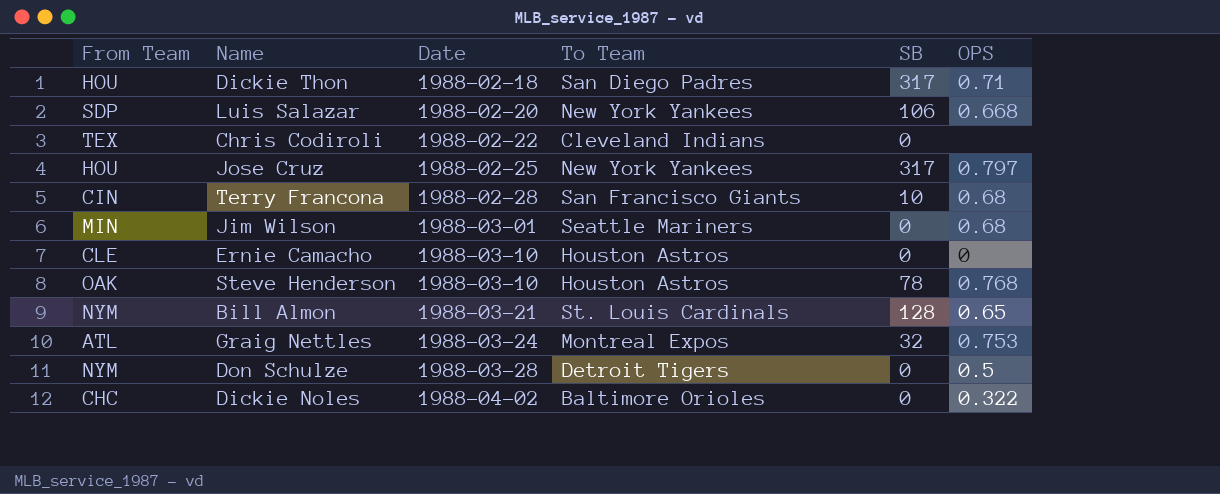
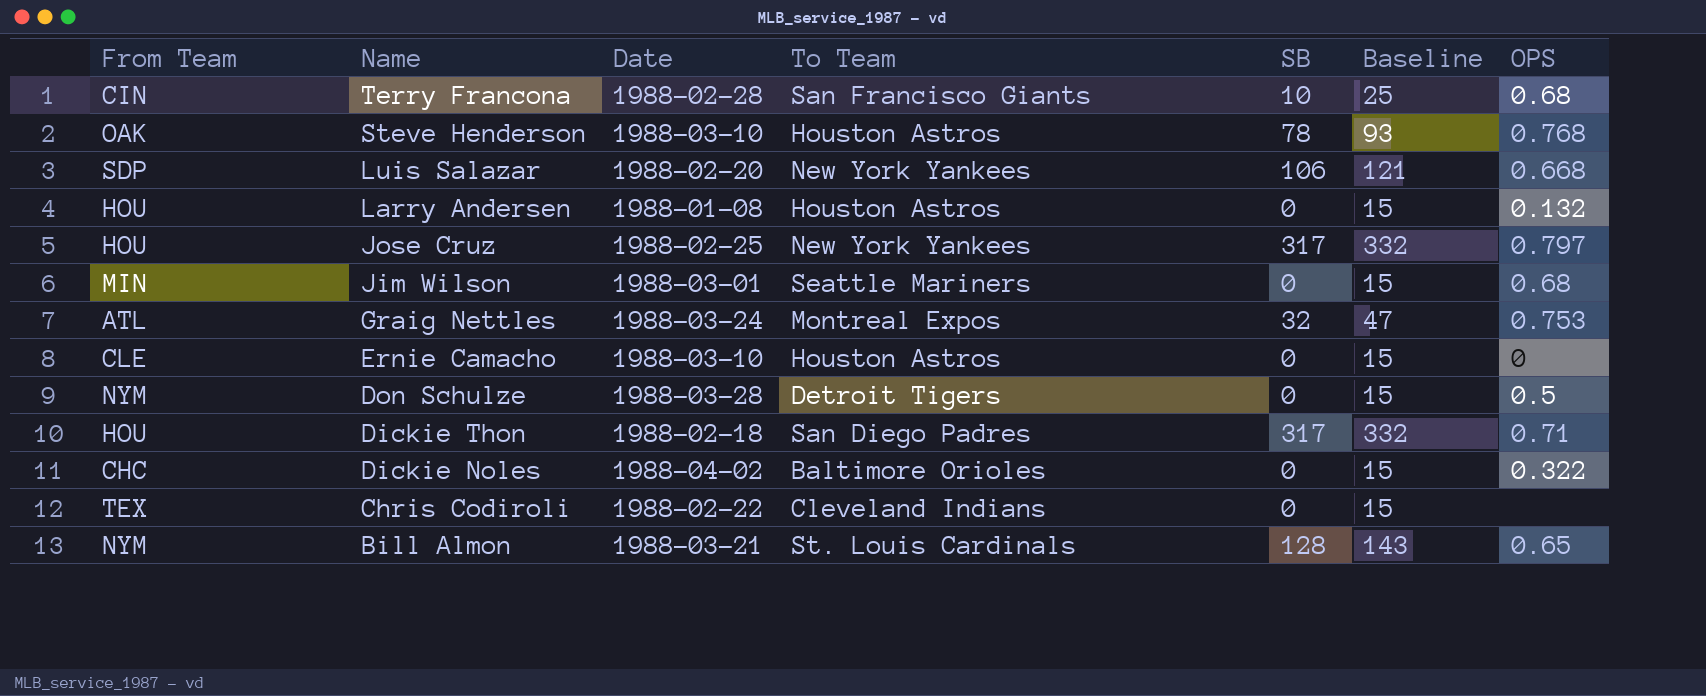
row order: Date ascending -> Name descending
column Baseline | formula: none -> [SB] + 15
row Larry Andersen: none -> HOU | 1988-01-08 | Houston Astros | 0 | 15 | 0.132

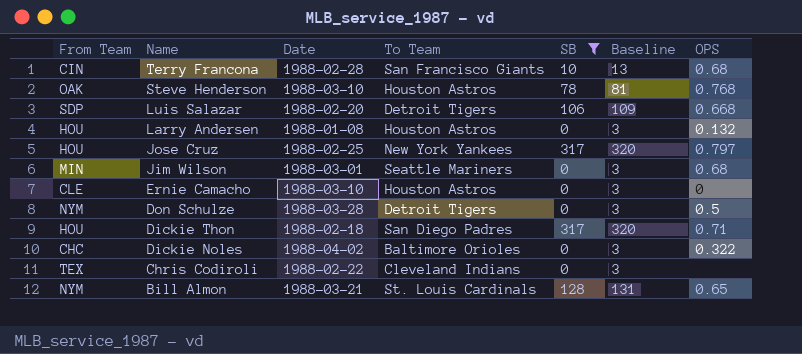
filter: none -> SB != 32
column Baseline | formula: [SB] + 15 -> [SB] + 3
Luis Salazar | To Team: New York Yankees -> Detroit Tigers

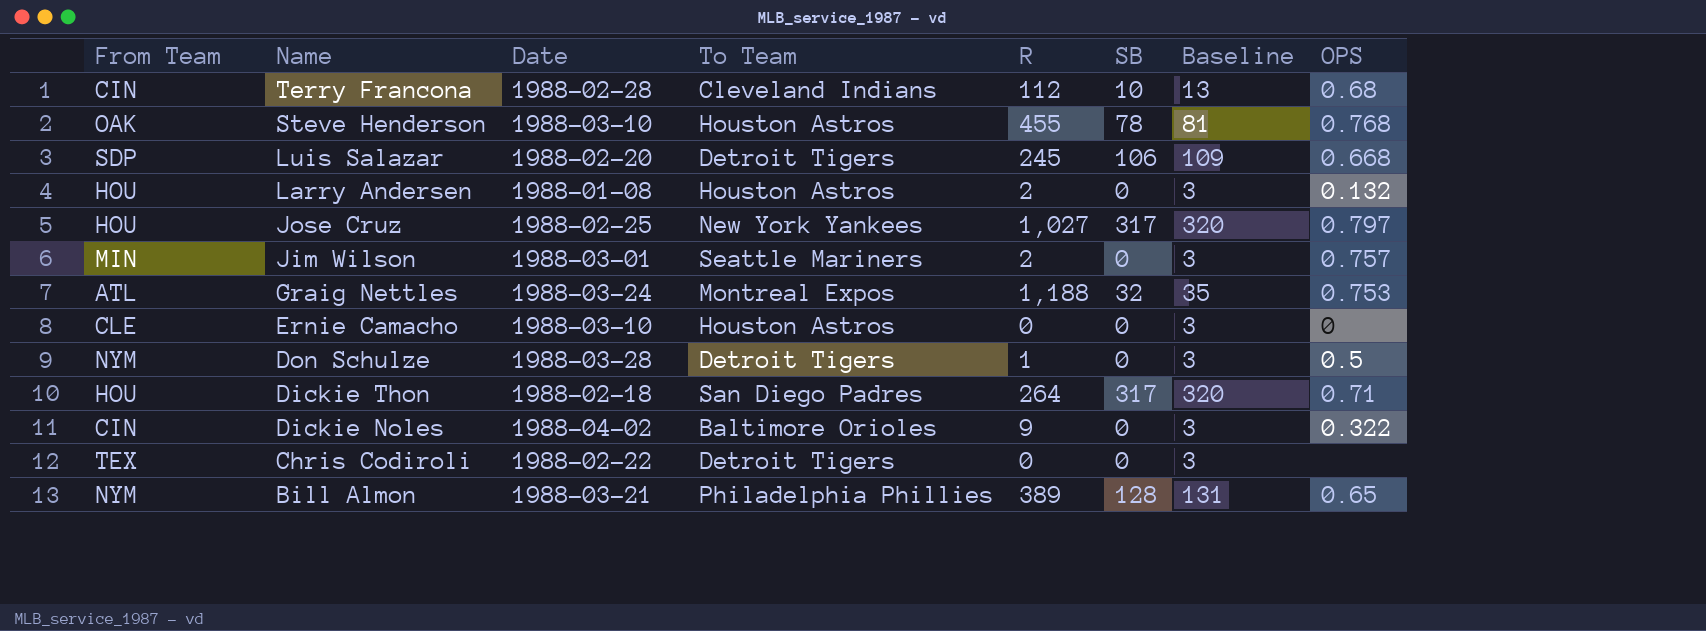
filter: SB != 32 -> none
column R | position: none -> 5
Terry Francona | To Team: San Francisco Giants -> Cleveland Indians
Jim Wilson | OPS: 0.68 -> 0.757
Dickie Noles | From Team: CHC -> CIN
Chris Codiroli | To Team: Cleveland Indians -> Detroit Tigers
Bill Almon | To Team: St. Louis Cardinals -> Philadelphia Phillies

